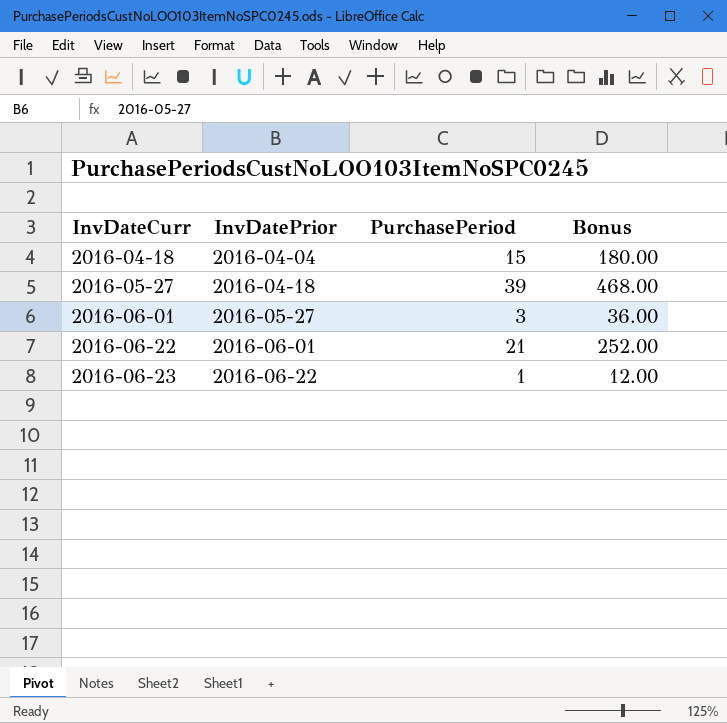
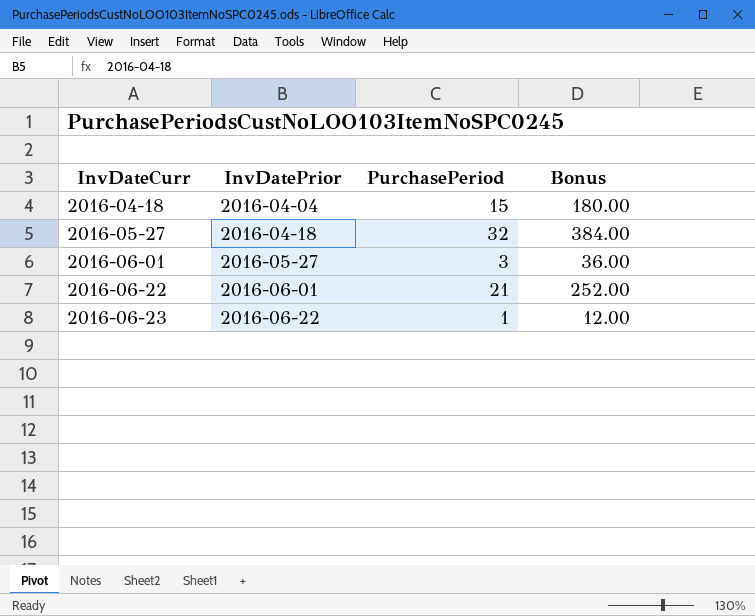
2016-05-27 | PurchasePeriod: 39 -> 32
2016-05-27 | Bonus: 468.00 -> 384.00

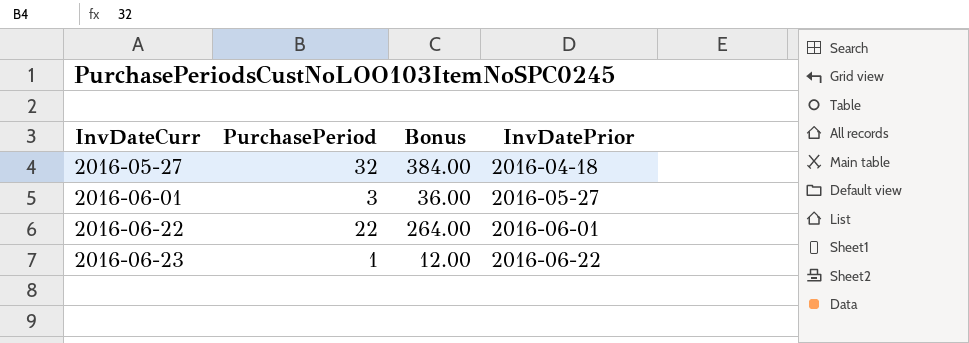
column InvDatePrior | position: 2 -> 4
row 2016-04-18: 2016-04-04 | 15 | 180.00 -> none
2016-06-22 | PurchasePeriod: 21 -> 22
2016-06-22 | Bonus: 252.00 -> 264.00

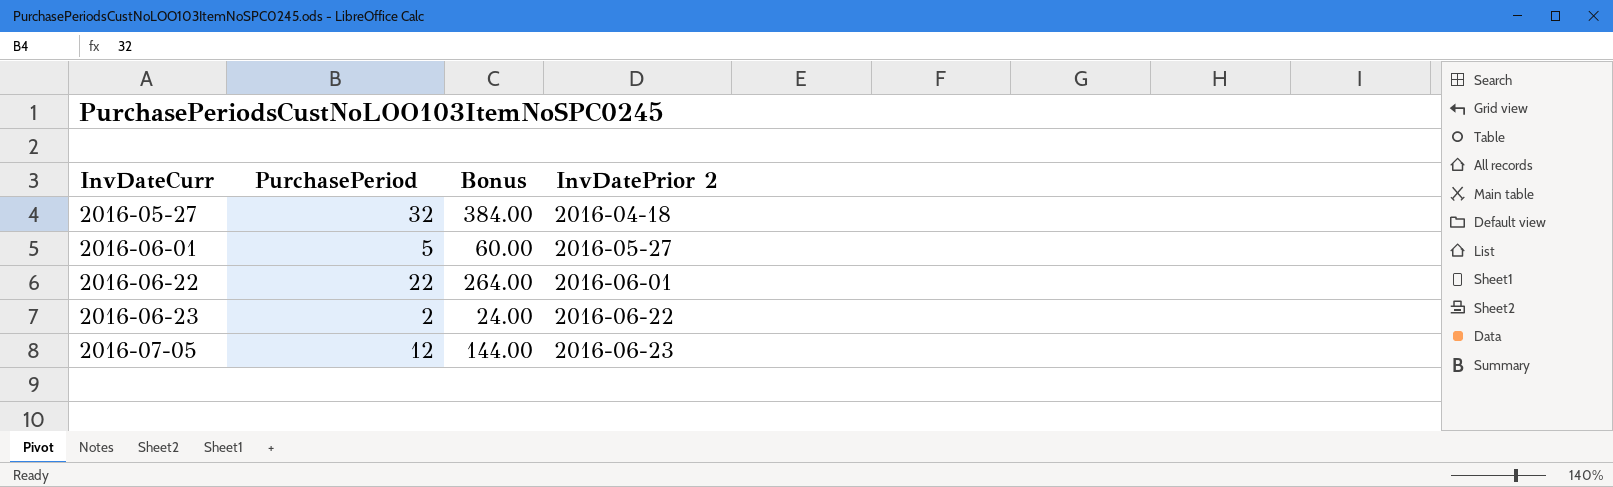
column name: InvDatePrior -> InvDatePrior 2
2016-06-01 | PurchasePeriod: 3 -> 5
2016-06-01 | Bonus: 36.00 -> 60.00
2016-06-23 | PurchasePeriod: 1 -> 2
2016-06-23 | Bonus: 12.00 -> 24.00
row 2016-07-05: none -> 12 | 144.00 | 2016-06-23

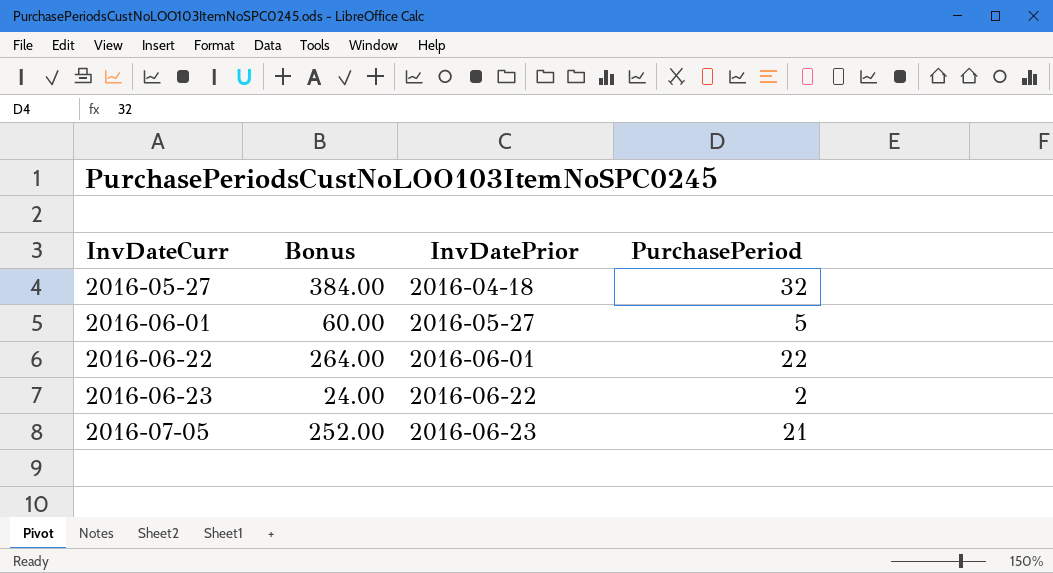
column name: InvDatePrior 2 -> InvDatePrior
column PurchasePeriod | position: 2 -> 4
2016-07-05 | Bonus: 144.00 -> 252.00
2016-07-05 | PurchasePeriod: 12 -> 21

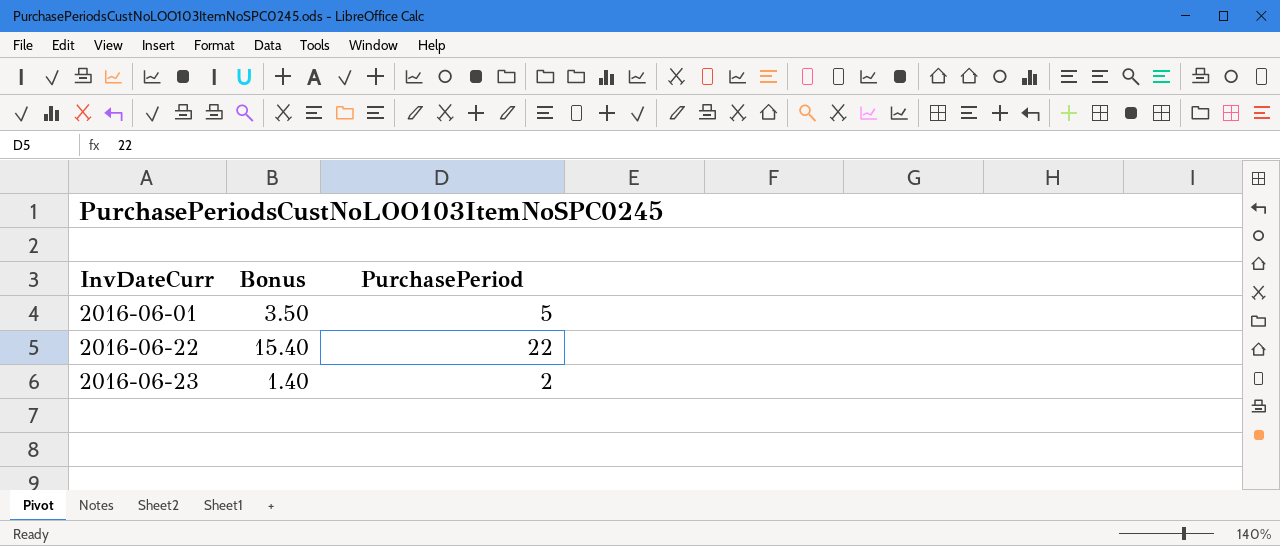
column InvDatePrior | position: 3 -> none
column Bonus | formula: [PurchasePeriod] * 12 -> [PurchasePeriod] * 0.7
row 2016-05-27: 384.00 | 2016-04-18 | 32 -> none
row 2016-07-05: 252.00 | 2016-06-23 | 21 -> none

